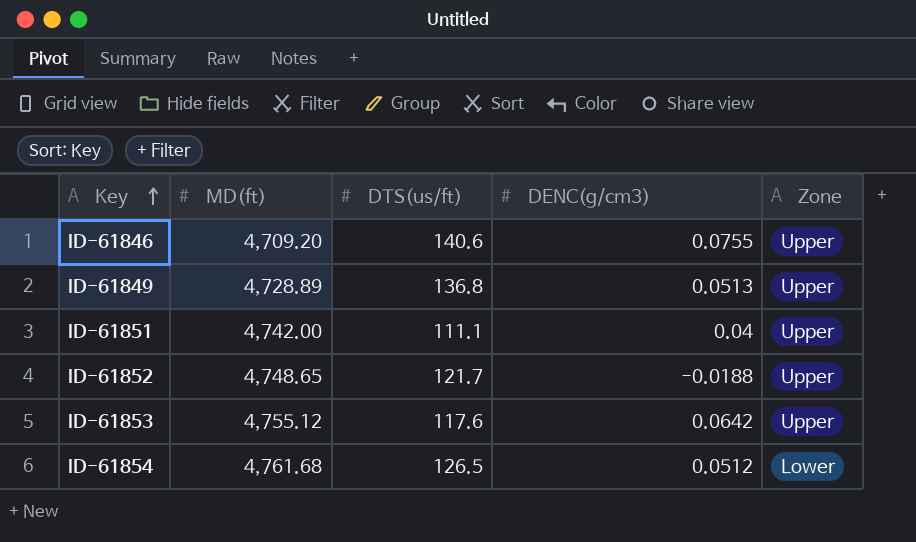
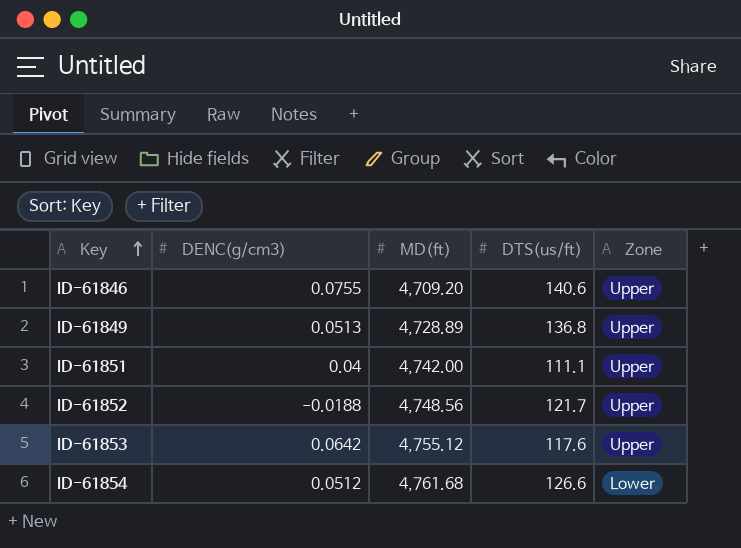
column DENC(g/cm3) | position: 4 -> 2
ID-61852 | MD(ft): 4,748.65 -> 4,748.56
ID-61854 | DTS(us/ft): 126.5 -> 126.6

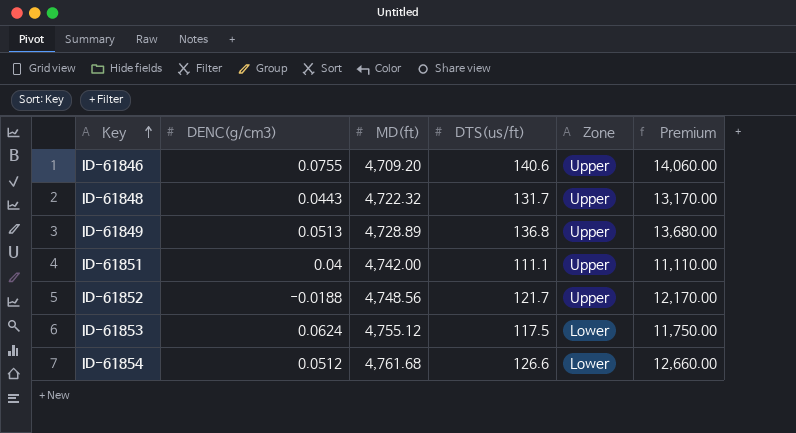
column Premium | formula: none -> [DTS(us/ft)] * 100
row ID-61848: none -> 0.0443 | 4,722.32 | 131.7 | Upper | 13,170.00
ID-61853 | DENC(g/cm3): 0.0642 -> 0.0624
ID-61853 | DTS(us/ft): 117.6 -> 117.5
ID-61853 | Zone: Upper -> Lower

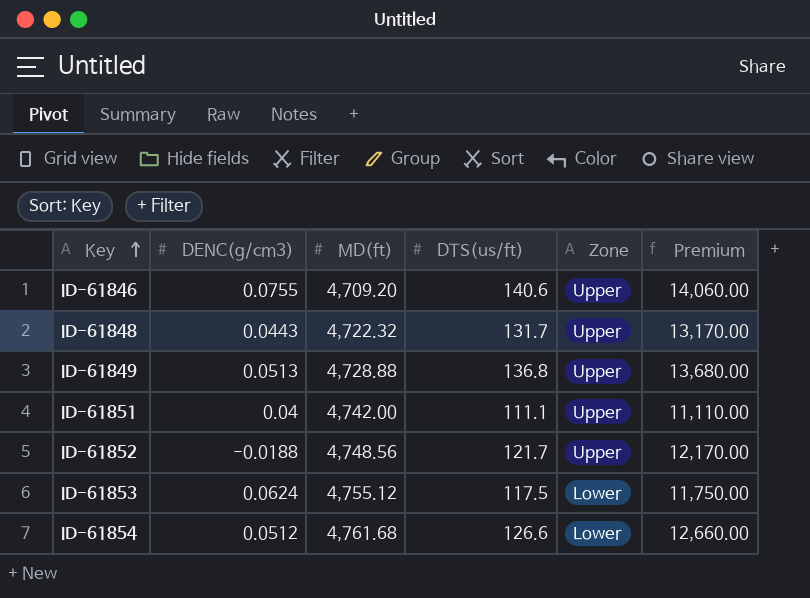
ID-61849 | MD(ft): 4,728.89 -> 4,728.88

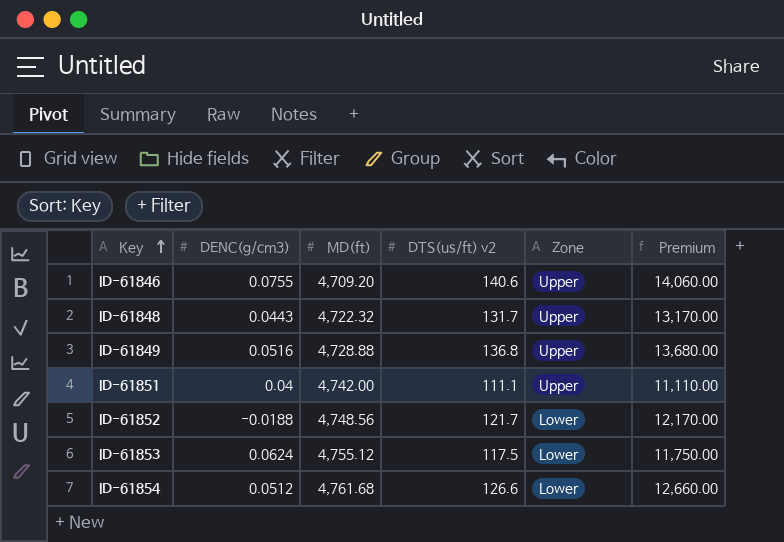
column name: DTS(us/ft) -> DTS(us/ft) v2
ID-61849 | DENC(g/cm3): 0.0513 -> 0.0516
ID-61852 | Zone: Upper -> Lower

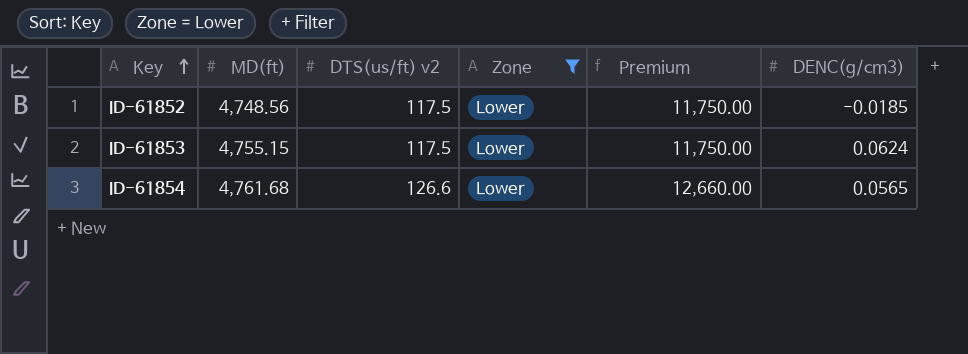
filter: none -> Zone = Lower
column DENC(g/cm3) | position: 2 -> 6
ID-61852 | DTS(us/ft) v2: 121.7 -> 117.5
ID-61852 | Premium: 12,170.00 -> 11,750.00
ID-61852 | DENC(g/cm3): -0.0188 -> -0.0185
ID-61853 | MD(ft): 4,755.12 -> 4,755.15
ID-61854 | DENC(g/cm3): 0.0512 -> 0.0565

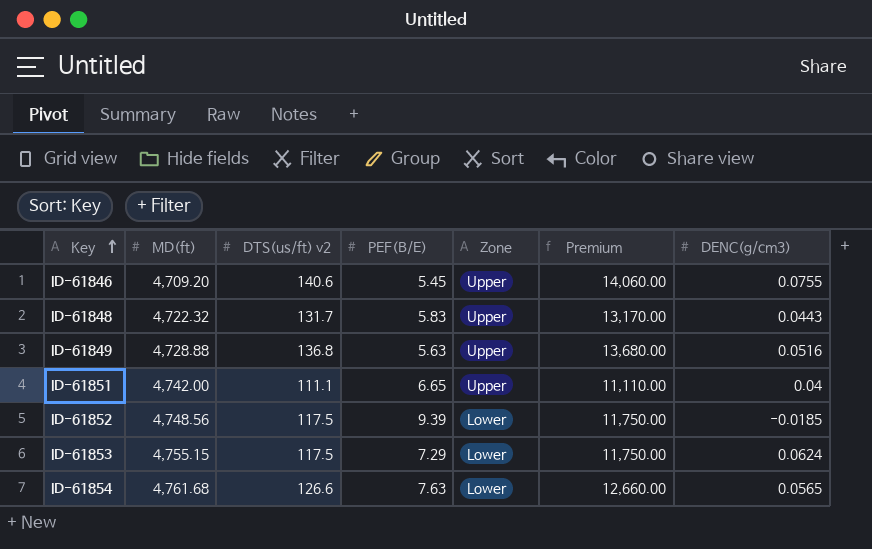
filter: Zone = Lower -> none
column PEF(B/E) | position: none -> 4

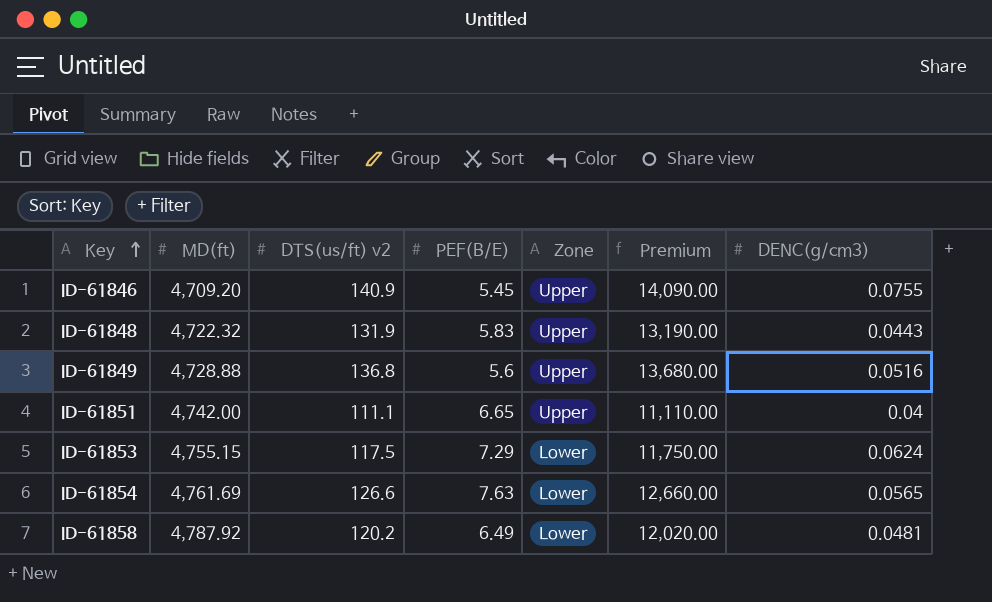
row ID-61852: 4,748.56 | 117.5 | 9.39 | Lower | 11,750.00 | -0.0185 -> none
ID-61846 | DTS(us/ft) v2: 140.6 -> 140.9
ID-61846 | Premium: 14,060.00 -> 14,090.00
ID-61848 | DTS(us/ft) v2: 131.7 -> 131.9
ID-61848 | Premium: 13,170.00 -> 13,190.00
ID-61849 | PEF(B/E): 5.63 -> 5.6
ID-61854 | MD(ft): 4,761.68 -> 4,761.69
row ID-61858: none -> 4,787.92 | 120.2 | 6.49 | Lower | 12,020.00 | 0.0481

